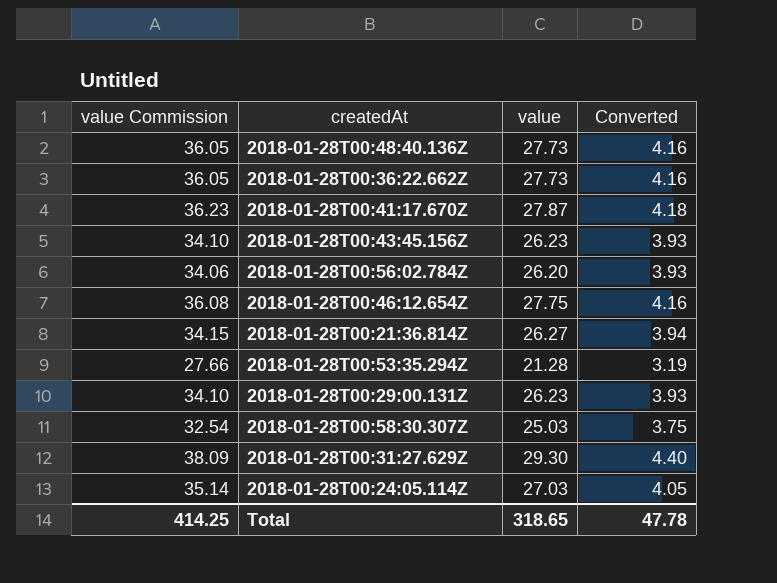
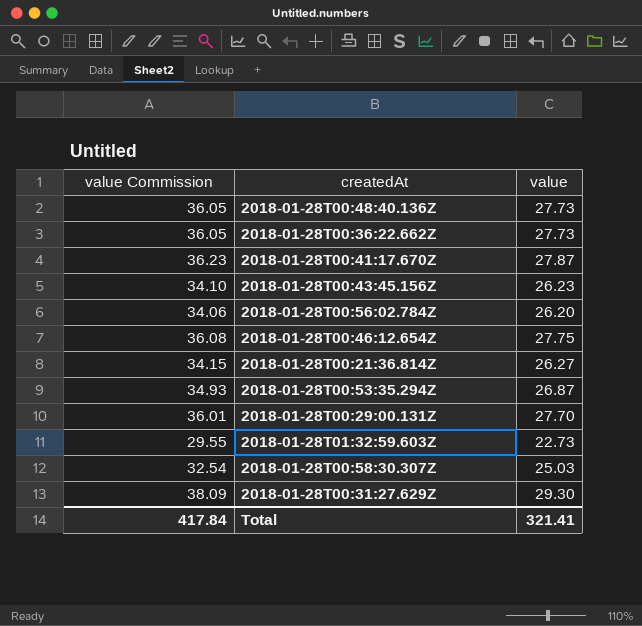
column Converted | formula: [value] * 0.15 -> none
row 2018-01-28T00:24:05.114Z: 35.14 | 27.03 | 4.05 -> none
2018-01-28T00:53:35.294Z | value Commission: 27.66 -> 34.93
2018-01-28T00:53:35.294Z | value: 21.28 -> 26.87
2018-01-28T00:29:00.131Z | value Commission: 34.10 -> 36.01
2018-01-28T00:29:00.131Z | value: 26.23 -> 27.70
row 2018-01-28T01:32:59.603Z: none -> 29.55 | 22.73
Total | value Commission: 414.25 -> 417.84
Total | value: 318.65 -> 321.41

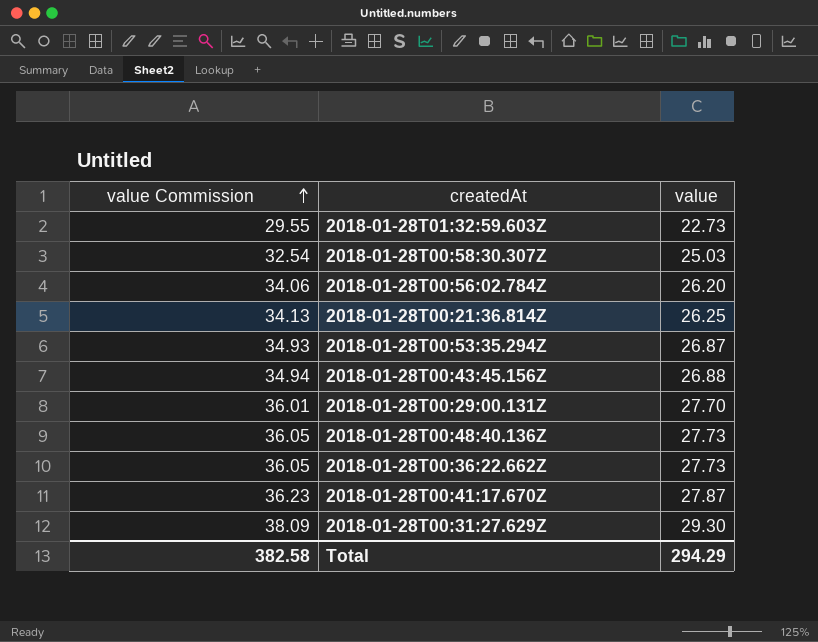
row order: none -> value Commission ascending
row 2018-01-28T00:46:12.654Z: 36.08 | 27.75 -> none
2018-01-28T00:21:36.814Z | value Commission: 34.15 -> 34.13
2018-01-28T00:21:36.814Z | value: 26.27 -> 26.25
2018-01-28T00:43:45.156Z | value Commission: 34.10 -> 34.94
2018-01-28T00:43:45.156Z | value: 26.23 -> 26.88
Total | value Commission: 417.84 -> 382.58
Total | value: 321.41 -> 294.29

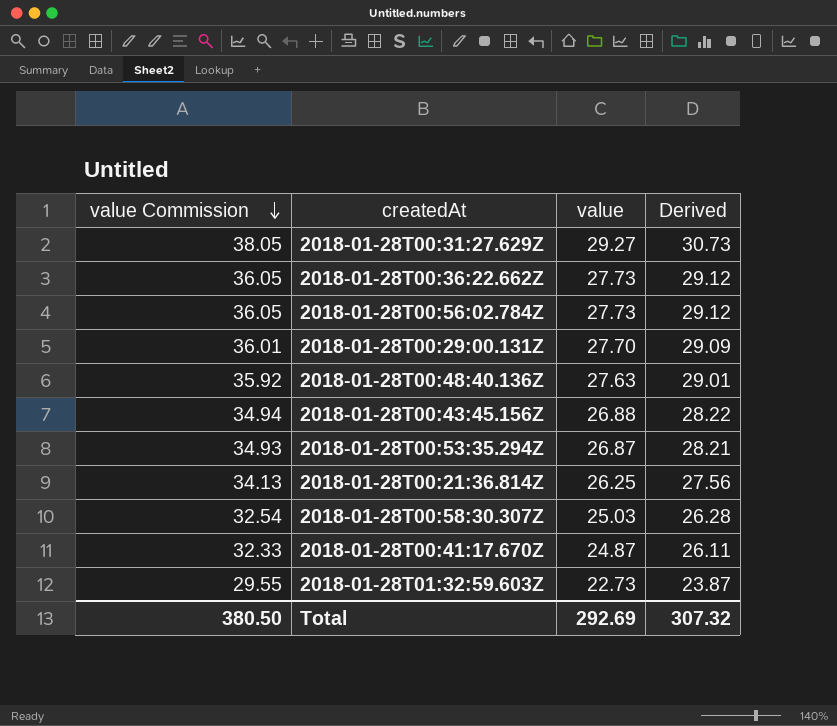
row order: value Commission ascending -> value Commission descending
column Derived | formula: none -> [value] * 1.05
2018-01-28T00:31:27.629Z | value Commission: 38.09 -> 38.05
2018-01-28T00:31:27.629Z | value: 29.30 -> 29.27
2018-01-28T00:56:02.784Z | value Commission: 34.06 -> 36.05
2018-01-28T00:56:02.784Z | value: 26.20 -> 27.73
2018-01-28T00:48:40.136Z | value Commission: 36.05 -> 35.92
2018-01-28T00:48:40.136Z | value: 27.73 -> 27.63
2018-01-28T00:41:17.670Z | value Commission: 36.23 -> 32.33
2018-01-28T00:41:17.670Z | value: 27.87 -> 24.87
Total | value Commission: 382.58 -> 380.50
Total | value: 294.29 -> 292.69

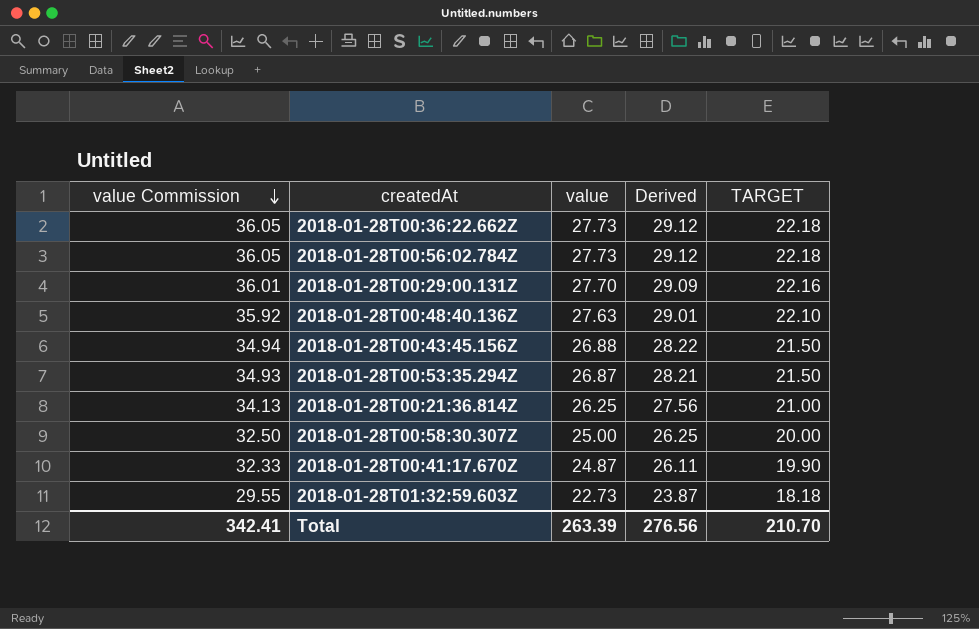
column TARGET | formula: none -> [value] * 0.8
row 2018-01-28T00:31:27.629Z: 38.05 | 29.27 | 30.73 -> none
2018-01-28T00:58:30.307Z | value Commission: 32.54 -> 32.50
2018-01-28T00:58:30.307Z | value: 25.03 -> 25.00
2018-01-28T00:58:30.307Z | Derived: 26.28 -> 26.25
Total | value Commission: 380.50 -> 342.41
Total | value: 292.69 -> 263.39
Total | Derived: 307.32 -> 276.56

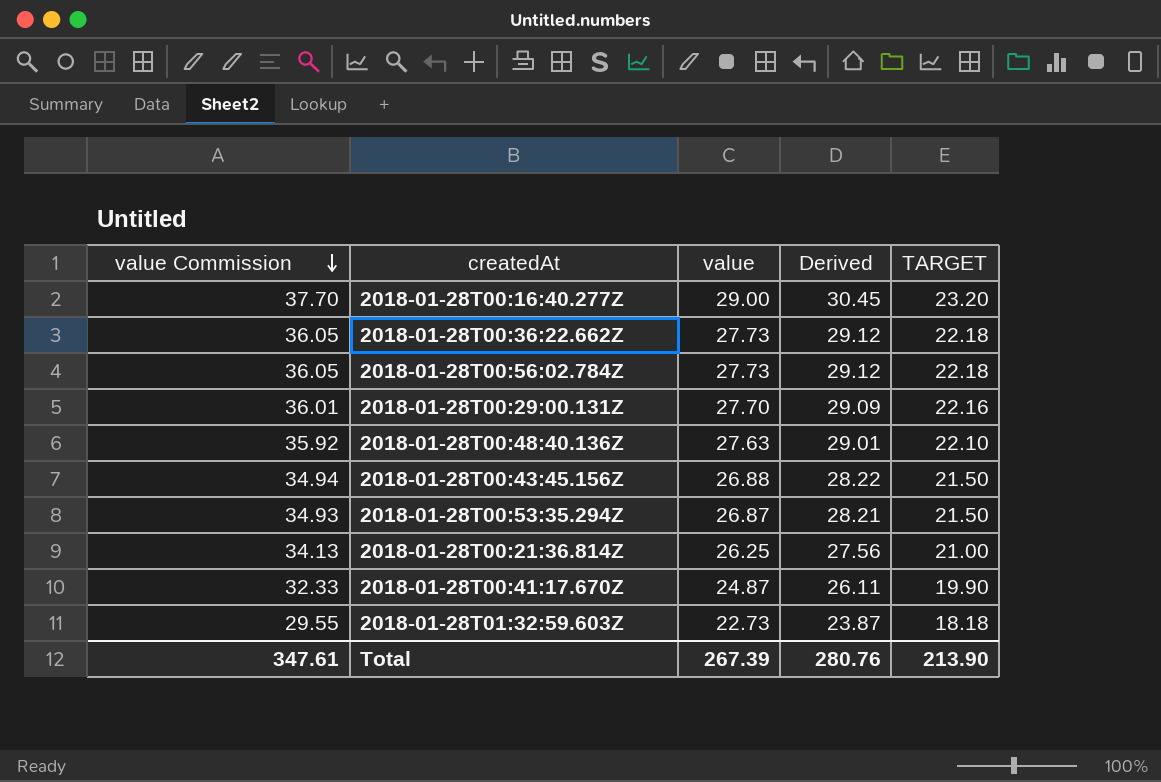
row 2018-01-28T00:58:30.307Z: 32.50 | 25.00 | 26.25 | 20.00 -> none
row 2018-01-28T00:16:40.277Z: none -> 37.70 | 29.00 | 30.45 | 23.20
Total | value Commission: 342.41 -> 347.61
Total | value: 263.39 -> 267.39
Total | Derived: 276.56 -> 280.76
Total | TARGET: 210.70 -> 213.90

